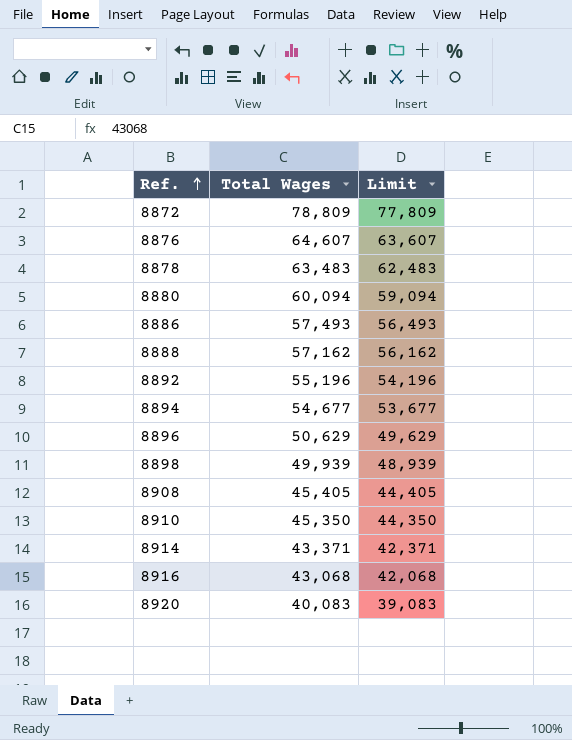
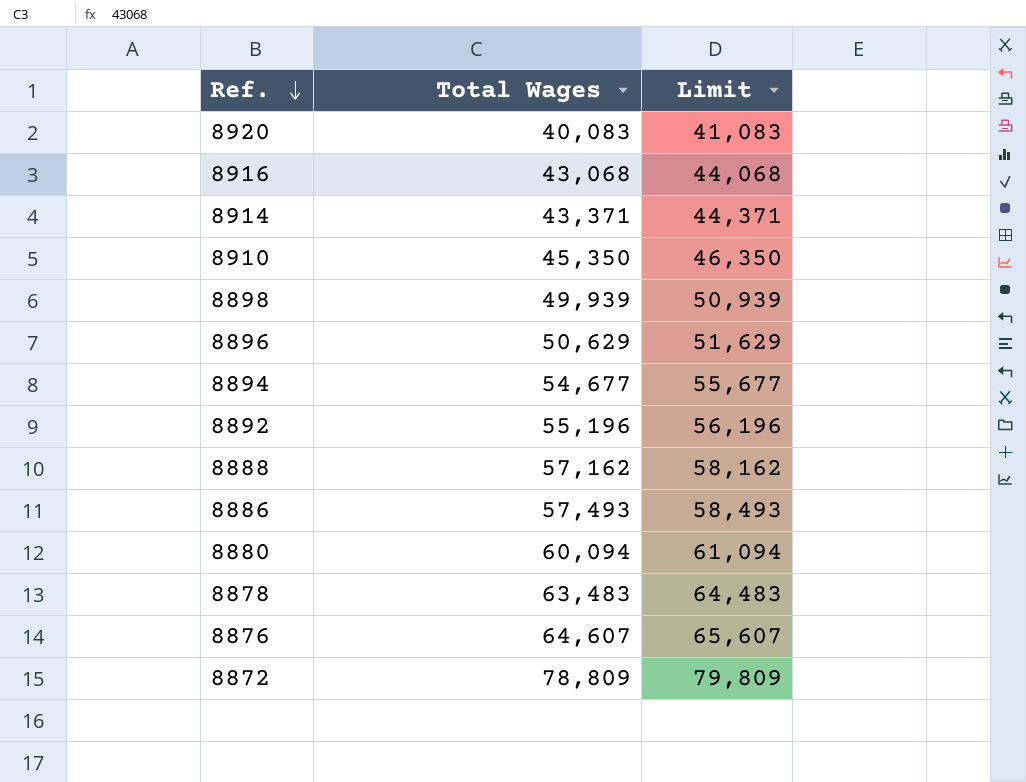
row order: Ref. ascending -> Ref. descending
column Limit | formula: [Total Wages] - 1000 -> [Total Wages] + 1000
row 8908: 45,405 | 44,405 -> none

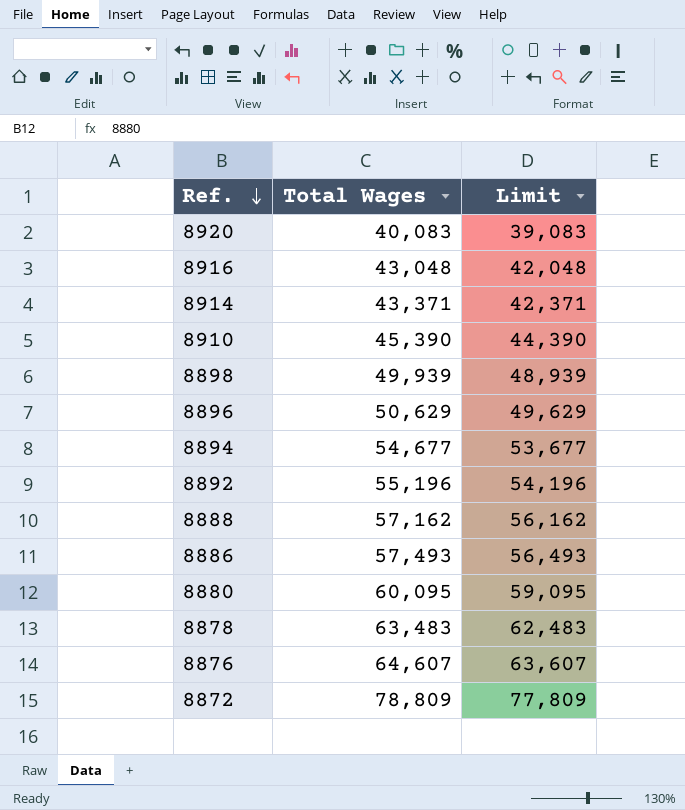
column Limit | formula: [Total Wages] + 1000 -> [Total Wages] - 1000
8916 | Total Wages: 43,068 -> 43,048
8910 | Total Wages: 45,350 -> 45,390
8880 | Total Wages: 60,094 -> 60,095

